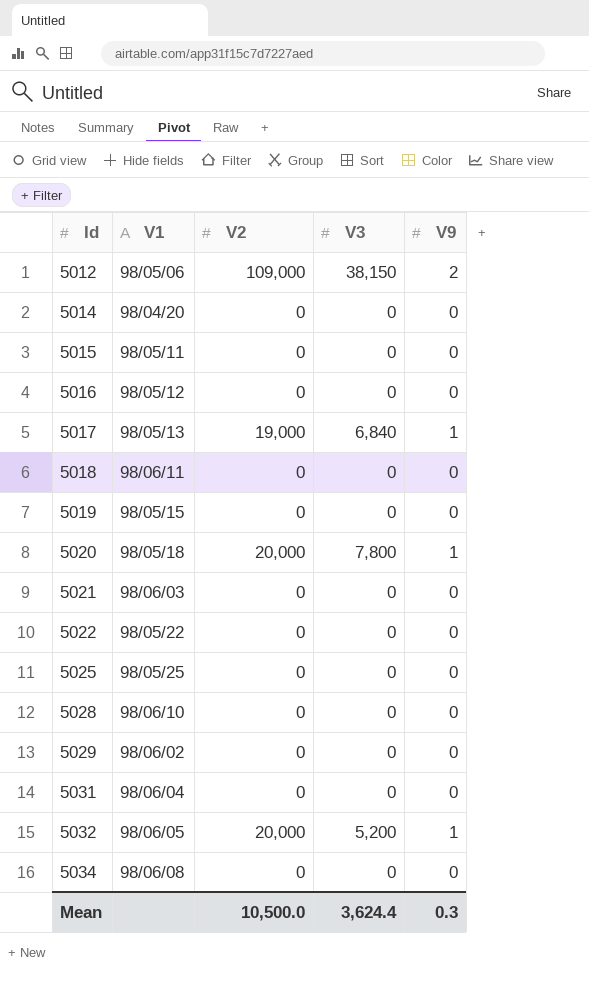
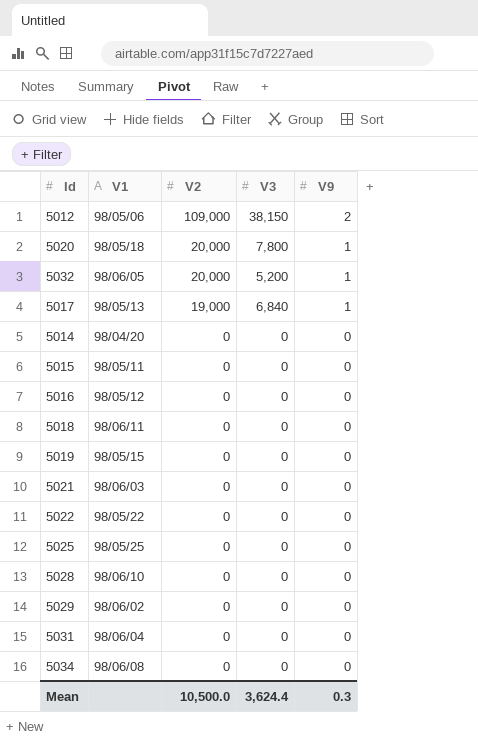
row order: Id ascending -> V2 descending

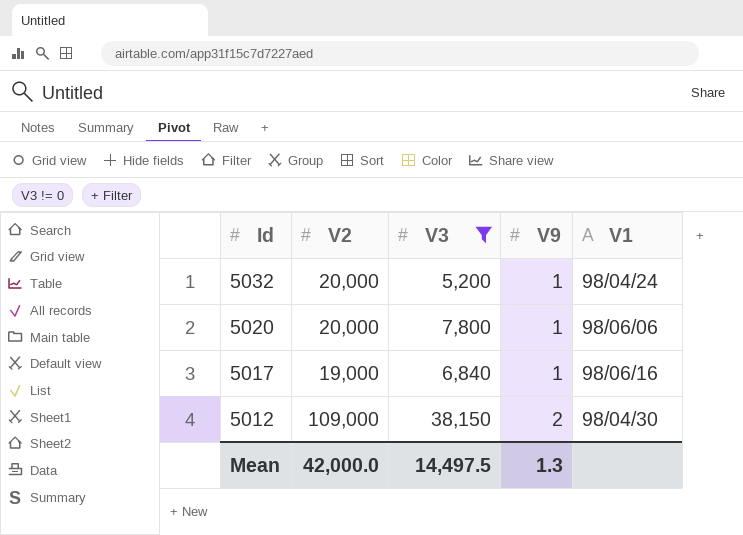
filter: none -> V3 != 0
row order: V2 descending -> Id descending
column V1 | position: 2 -> 5
5032 | V1: 98/06/05 -> 98/04/24
5020 | V1: 98/05/18 -> 98/06/06
5017 | V1: 98/05/13 -> 98/06/16
5012 | V1: 98/05/06 -> 98/04/30
Mean | V2: 10,500.0 -> 42,000.0
Mean | V3: 3,624.4 -> 14,497.5
Mean | V9: 0.3 -> 1.3

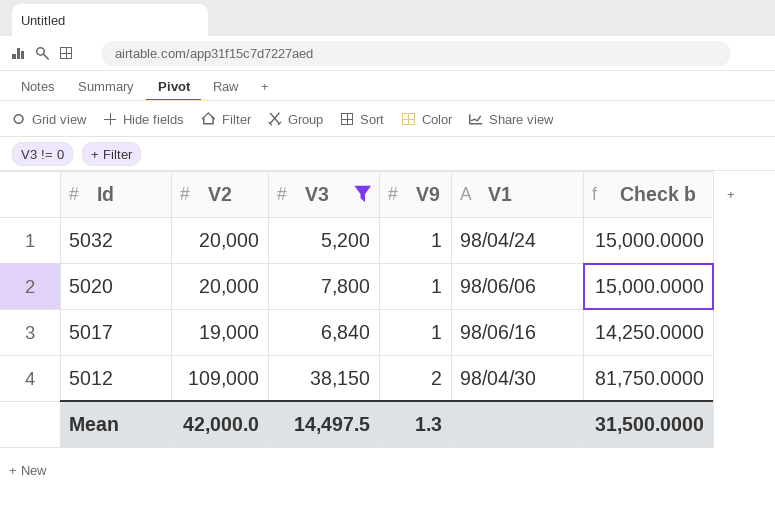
column Check b | formula: none -> [V2] * 0.75

